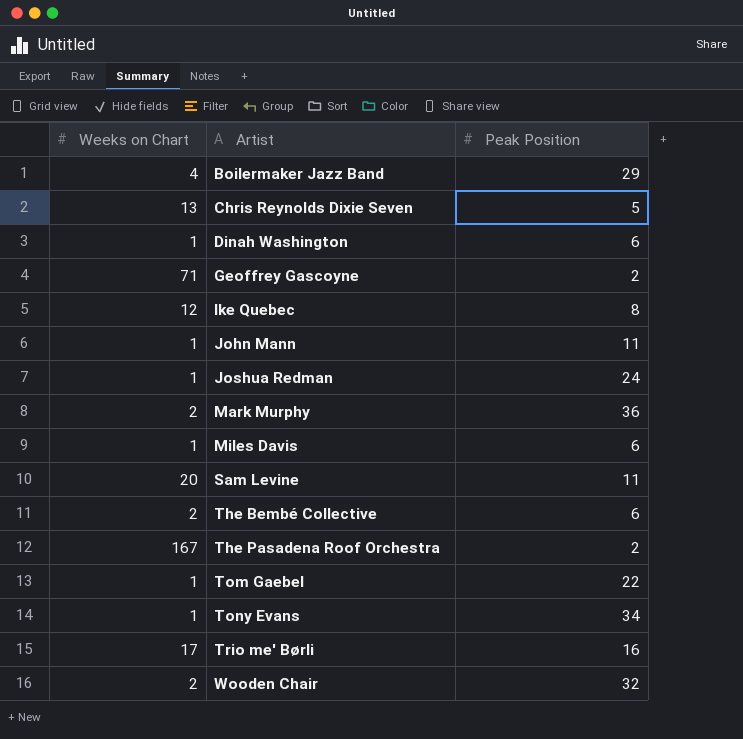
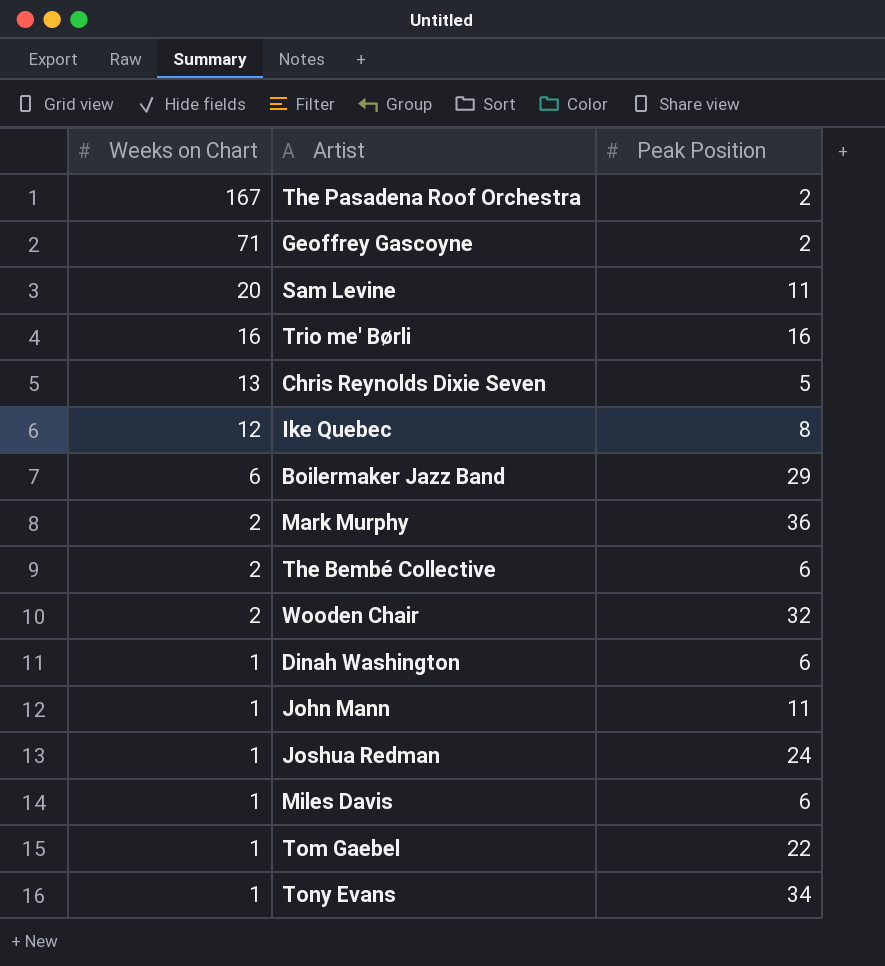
row order: Artist ascending -> Weeks on Chart descending
Trio me' Børli | Weeks on Chart: 17 -> 16
Boilermaker Jazz Band | Weeks on Chart: 4 -> 6

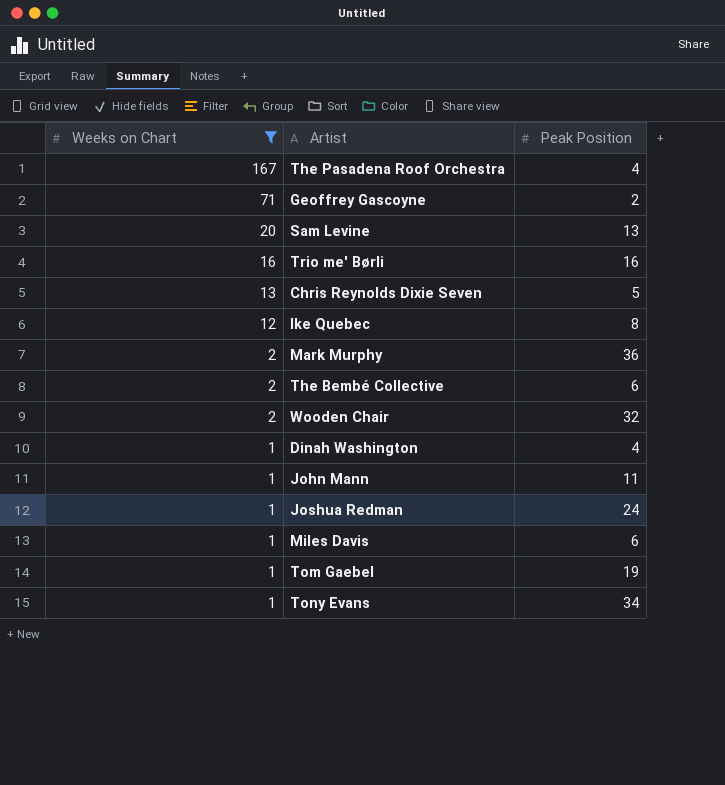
filter: none -> Weeks on Chart != 6
The Pasadena Roof Orchestra | Peak Position: 2 -> 4
Sam Levine | Peak Position: 11 -> 13
Dinah Washington | Peak Position: 6 -> 4
Tom Gaebel | Peak Position: 22 -> 19

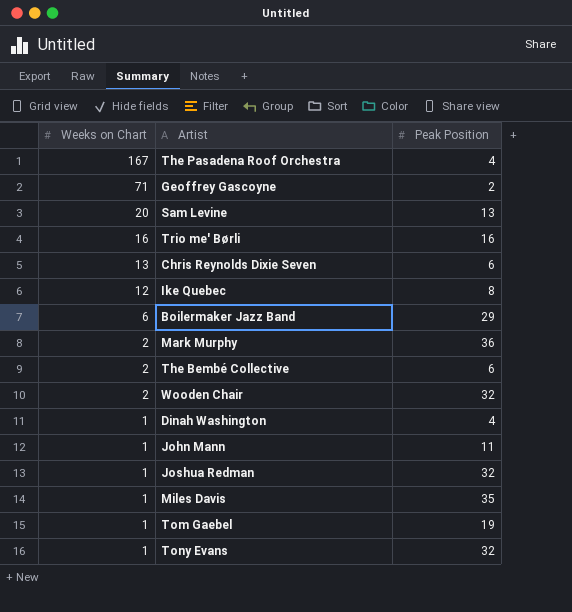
filter: Weeks on Chart != 6 -> none
Chris Reynolds Dixie Seven | Peak Position: 5 -> 6
Joshua Redman | Peak Position: 24 -> 32
Miles Davis | Peak Position: 6 -> 35
Tony Evans | Peak Position: 34 -> 32

